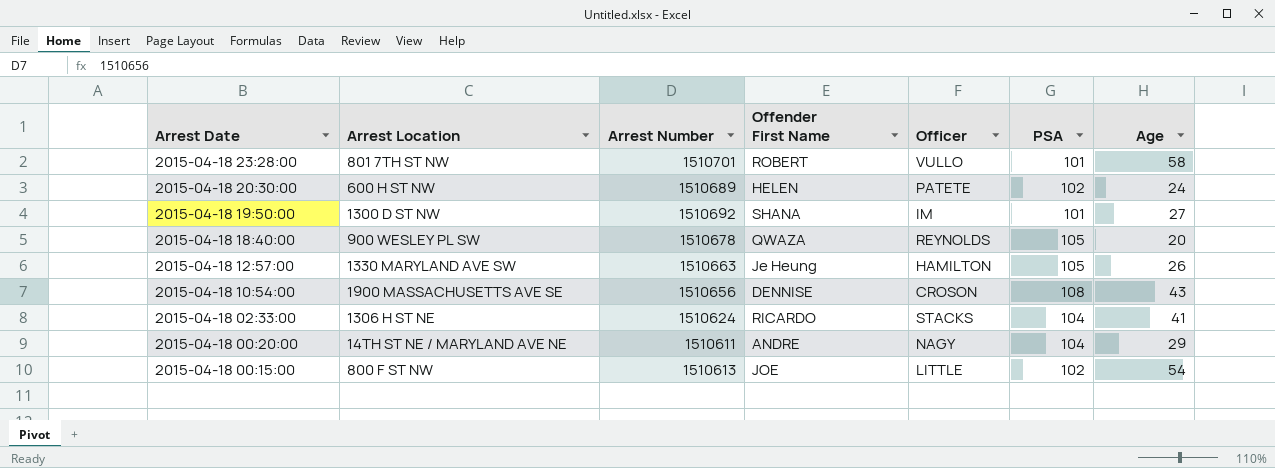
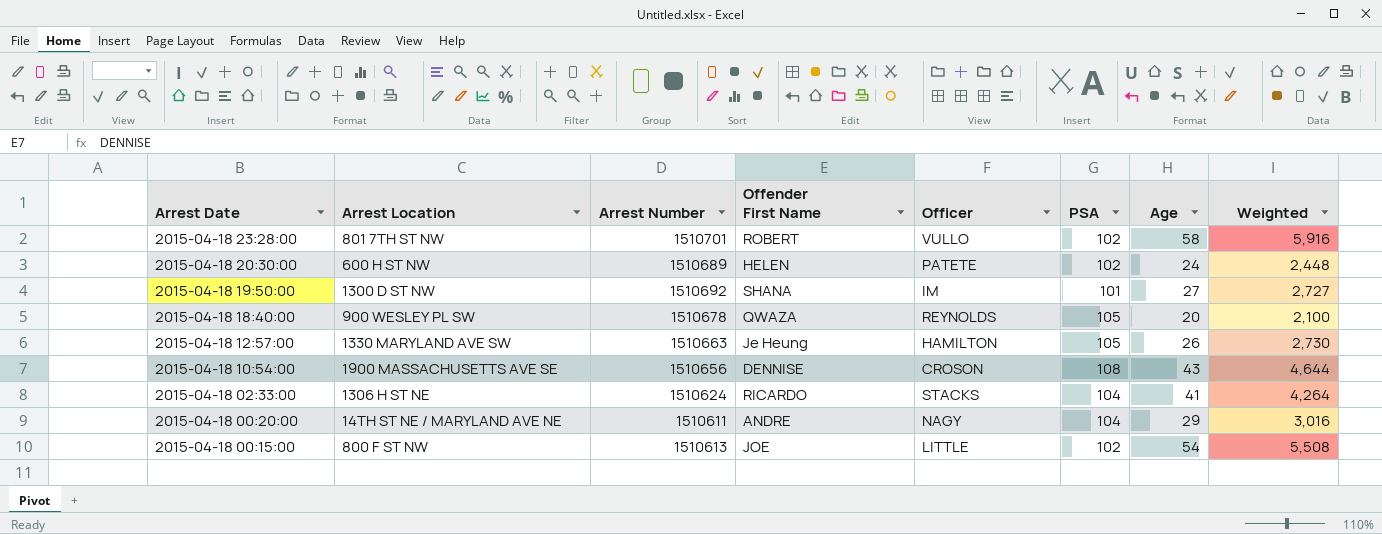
column Weighted | formula: none -> [PSA] * [Age]
2015-04-18 23:28:00 | PSA: 101 -> 102

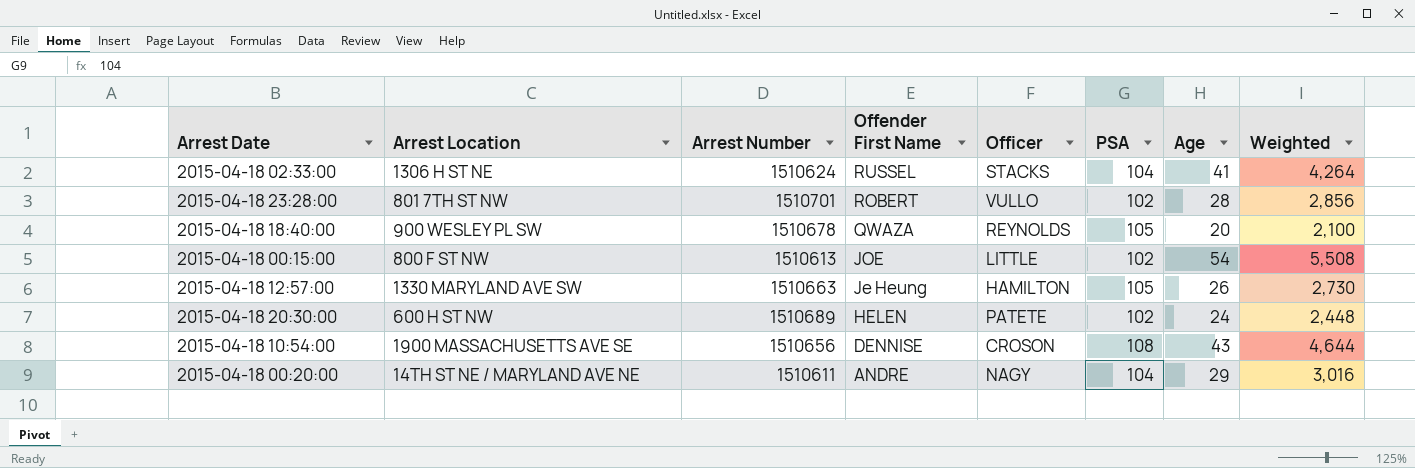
row order: Arrest Date descending -> Offender First Name descending
row 2015-04-18 19:50:00: 1300 D ST NW | 1510692 | SHANA | IM | 101 | 27 | 2,727 -> none
2015-04-18 02:33:00 | Offender First Name: RICARDO -> RUSSEL
2015-04-18 23:28:00 | Age: 58 -> 28
2015-04-18 23:28:00 | Weighted: 5,916 -> 2,856

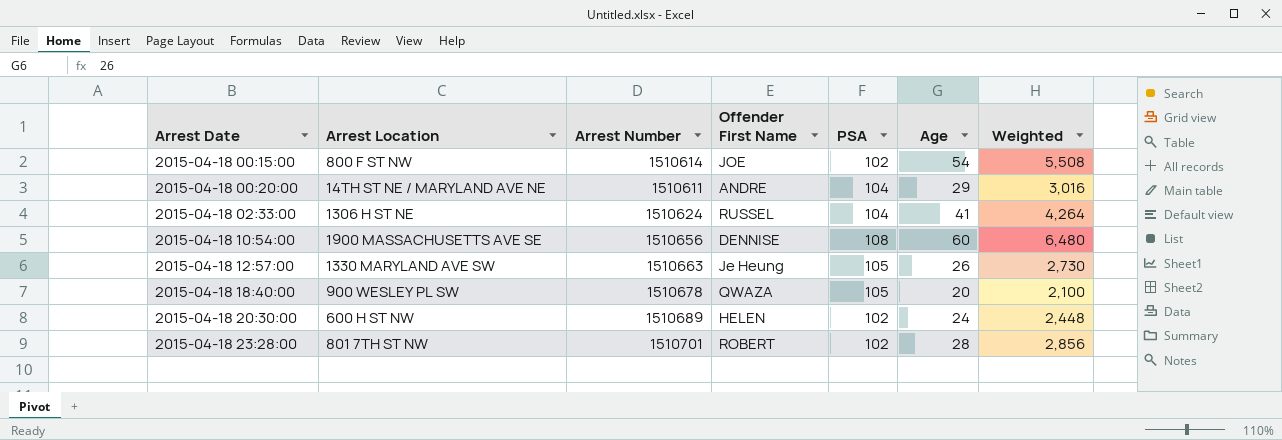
row order: Offender First Name descending -> Arrest Date ascending
column Officer | position: 5 -> none
2015-04-18 00:15:00 | Arrest Number: 1510613 -> 1510614
2015-04-18 10:54:00 | Age: 43 -> 60
2015-04-18 10:54:00 | Weighted: 4,644 -> 6,480

